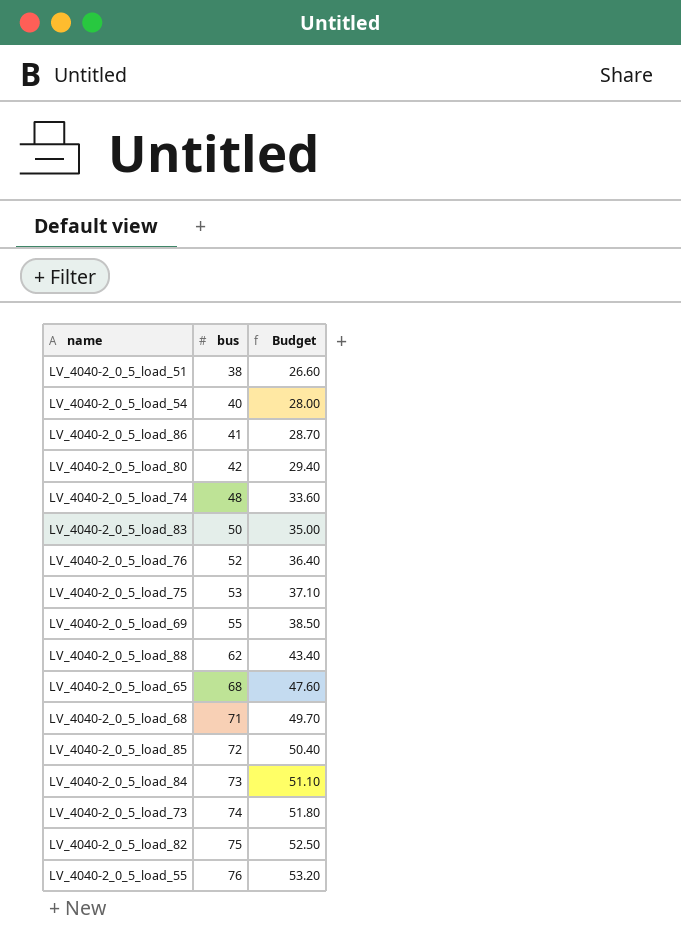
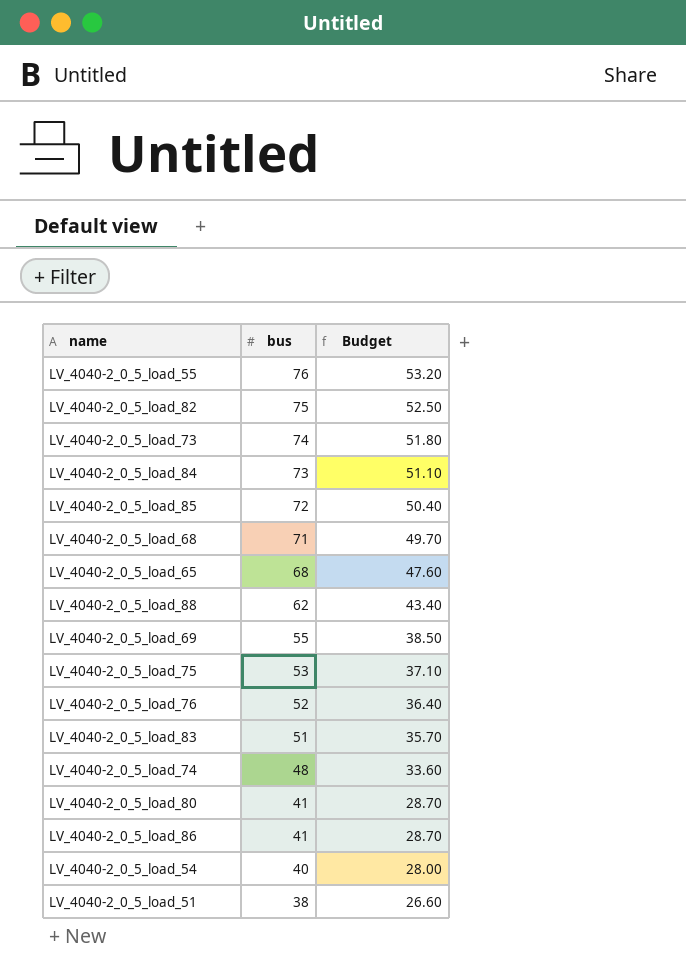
row order: bus ascending -> bus descending
LV_4040-2_0_5_load_83 | bus: 50 -> 51
LV_4040-2_0_5_load_83 | Budget: 35.00 -> 35.70
LV_4040-2_0_5_load_80 | bus: 42 -> 41
LV_4040-2_0_5_load_80 | Budget: 29.40 -> 28.70

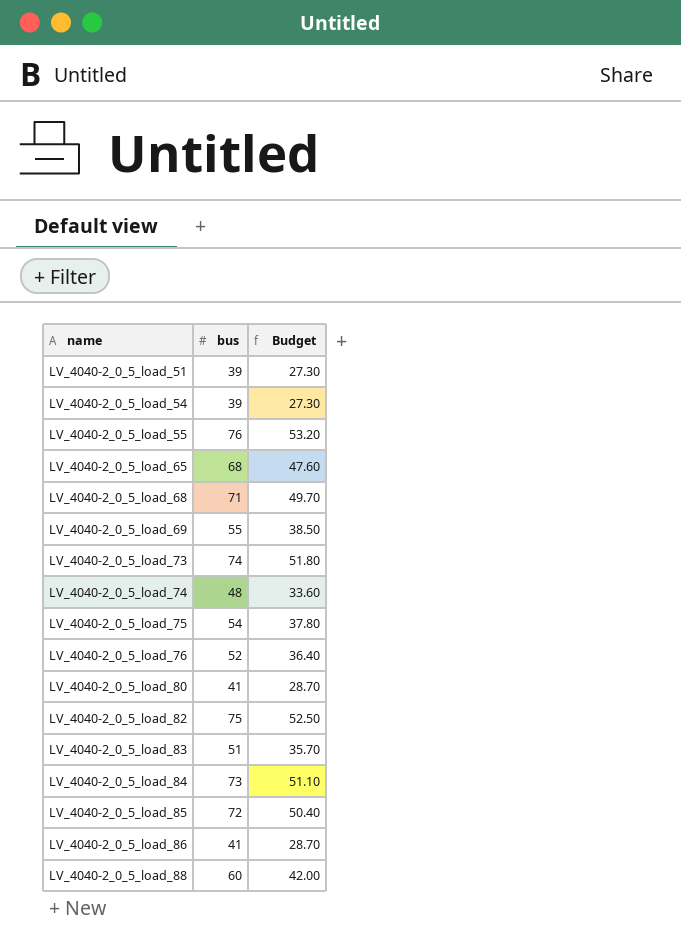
row order: bus descending -> name ascending
LV_4040-2_0_5_load_51 | bus: 38 -> 39
LV_4040-2_0_5_load_51 | Budget: 26.60 -> 27.30
LV_4040-2_0_5_load_54 | bus: 40 -> 39
LV_4040-2_0_5_load_54 | Budget: 28.00 -> 27.30
LV_4040-2_0_5_load_75 | bus: 53 -> 54
LV_4040-2_0_5_load_75 | Budget: 37.10 -> 37.80
LV_4040-2_0_5_load_88 | bus: 62 -> 60
LV_4040-2_0_5_load_88 | Budget: 43.40 -> 42.00

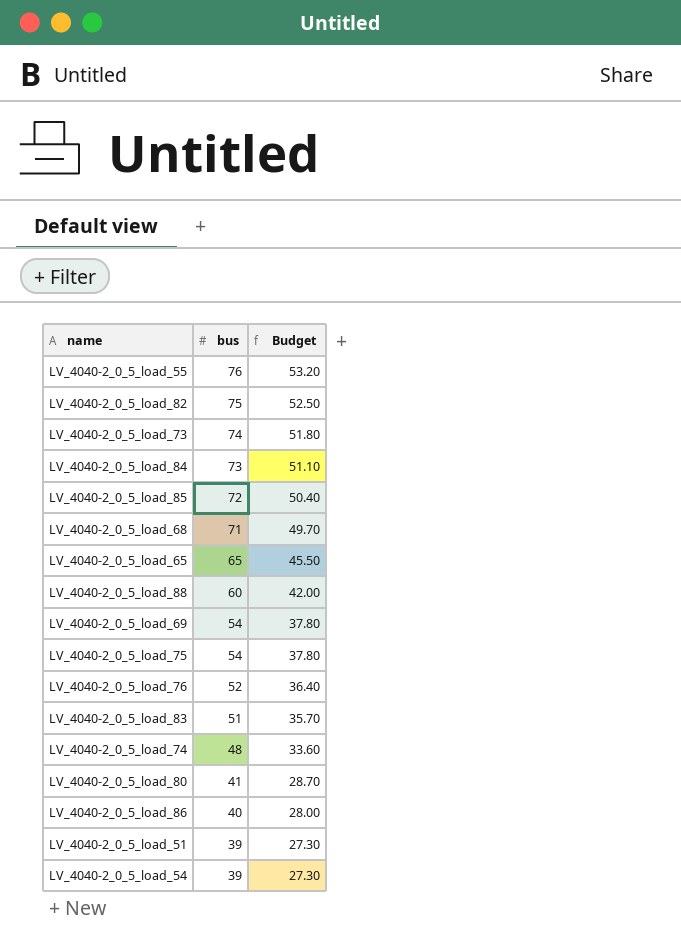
row order: name ascending -> bus descending
LV_4040-2_0_5_load_65 | bus: 68 -> 65
LV_4040-2_0_5_load_65 | Budget: 47.60 -> 45.50
LV_4040-2_0_5_load_69 | bus: 55 -> 54
LV_4040-2_0_5_load_69 | Budget: 38.50 -> 37.80
LV_4040-2_0_5_load_86 | bus: 41 -> 40
LV_4040-2_0_5_load_86 | Budget: 28.70 -> 28.00

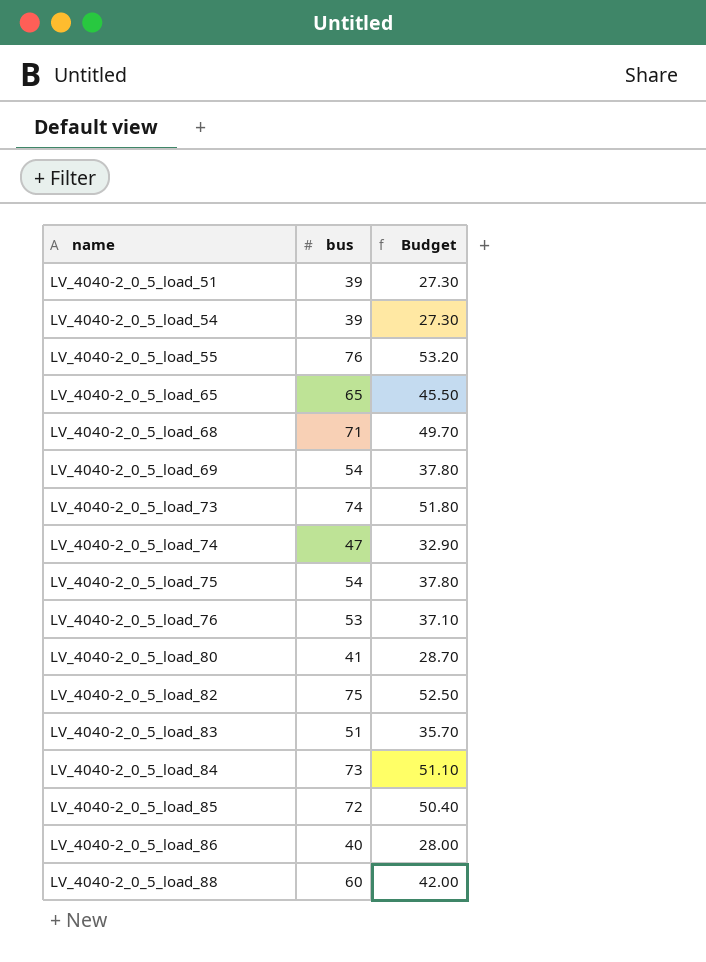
row order: bus descending -> name ascending
LV_4040-2_0_5_load_74 | bus: 48 -> 47
LV_4040-2_0_5_load_74 | Budget: 33.60 -> 32.90
LV_4040-2_0_5_load_76 | bus: 52 -> 53
LV_4040-2_0_5_load_76 | Budget: 36.40 -> 37.10

